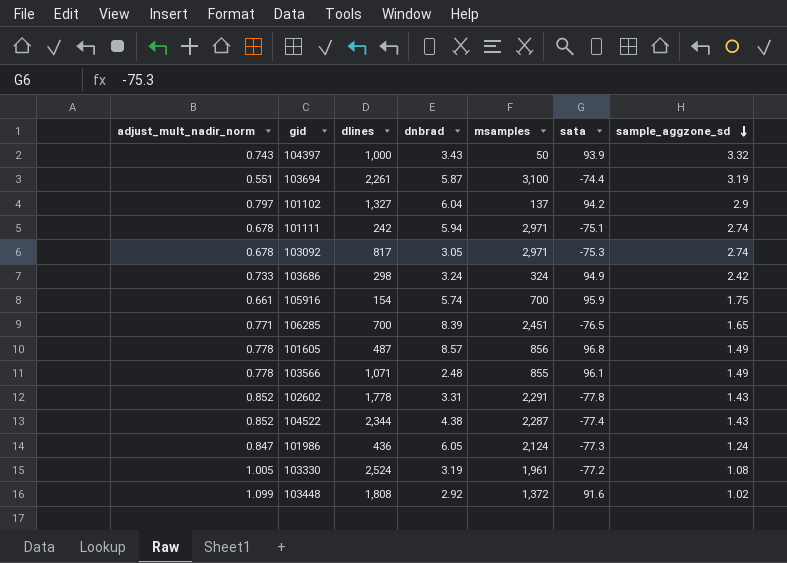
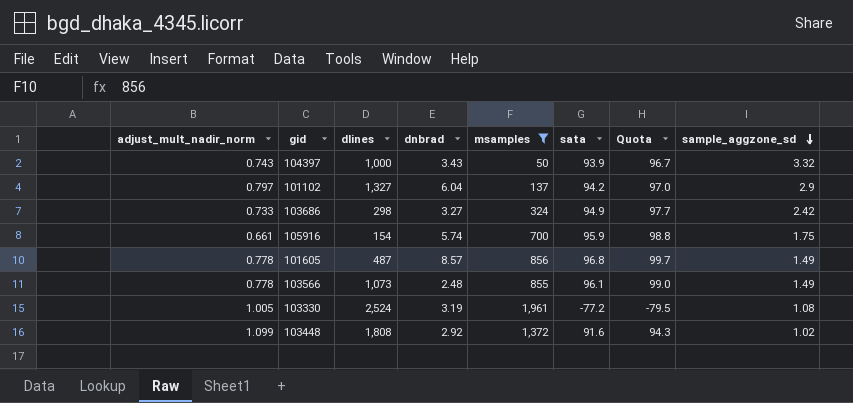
filter: none -> msamples <= 1,961
column Quota | formula: none -> [sata] * 1.03
103686 | dnbrad: 3.24 -> 3.27
103566 | dlines: 1,071 -> 1,073

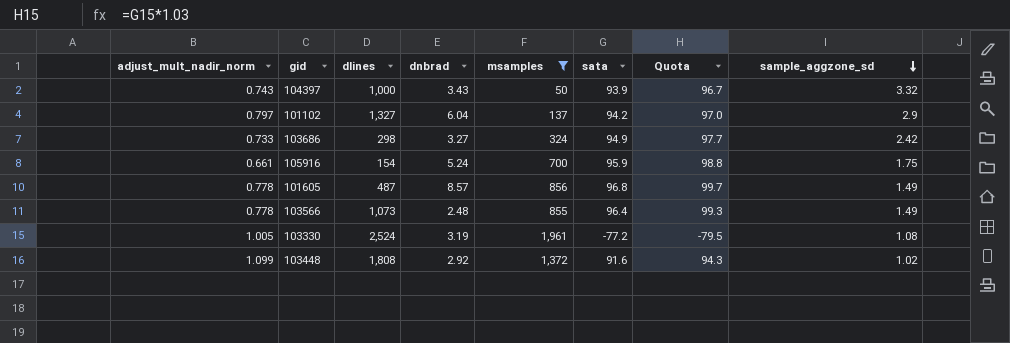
105916 | dnbrad: 5.74 -> 5.24
103566 | sata: 96.1 -> 96.4
103566 | Quota: 99.0 -> 99.3

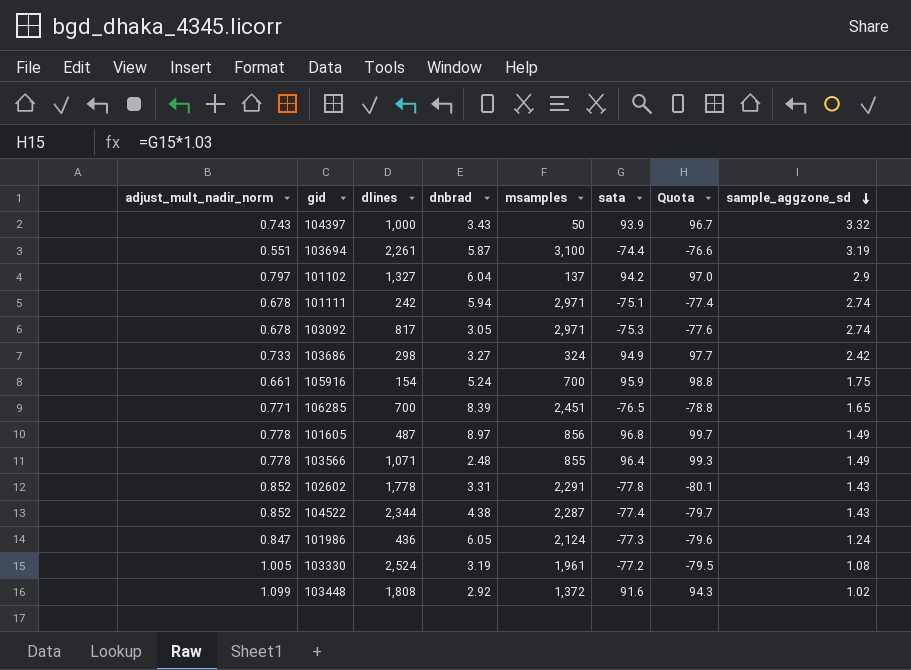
filter: msamples <= 1,961 -> none
101605 | dnbrad: 8.57 -> 8.97
103566 | dlines: 1,073 -> 1,071

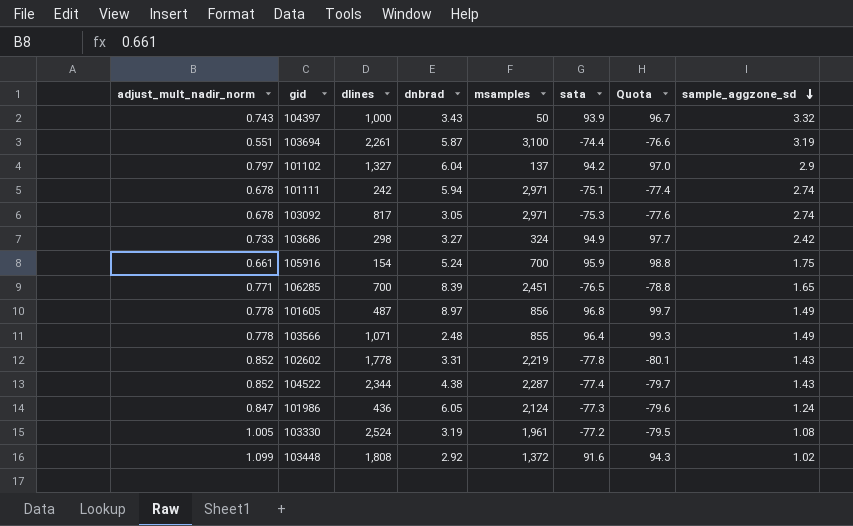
102602 | msamples: 2,291 -> 2,219

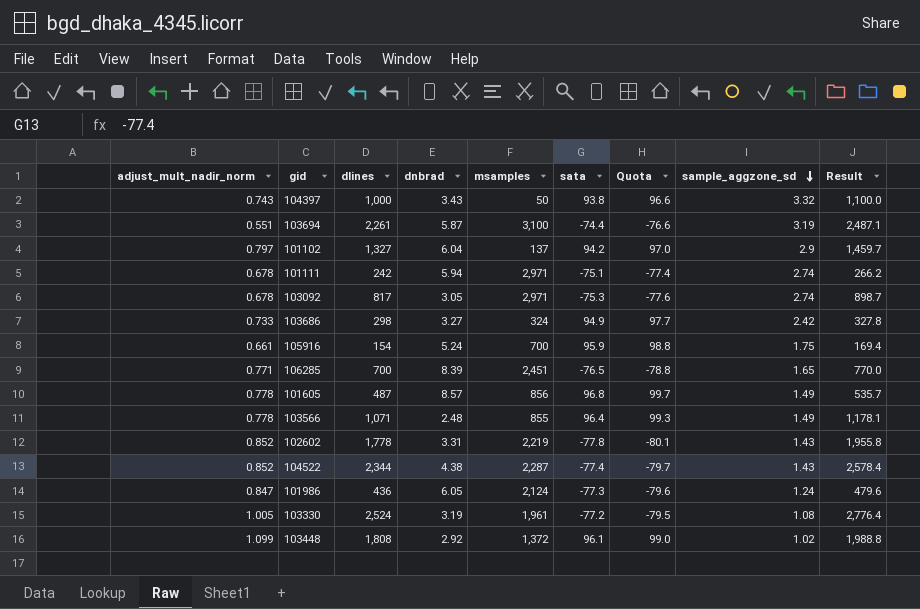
column Result | formula: none -> [dlines] * 1.1
104397 | sata: 93.9 -> 93.8
104397 | Quota: 96.7 -> 96.6
101605 | dnbrad: 8.97 -> 8.57
103448 | sata: 91.6 -> 96.1
103448 | Quota: 94.3 -> 99.0

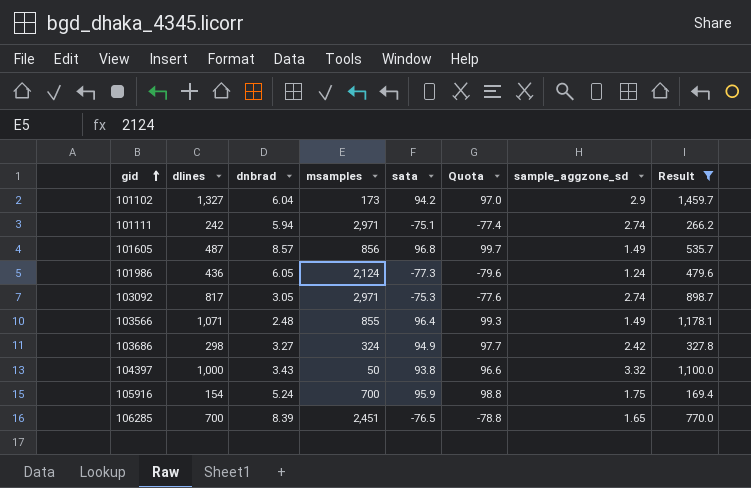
filter: none -> Result <= 1,459.7
row order: sample_aggzone_sd descending -> gid ascending
column adjust_mult_nadir_norm | position: 1 -> none
101102 | msamples: 137 -> 173

